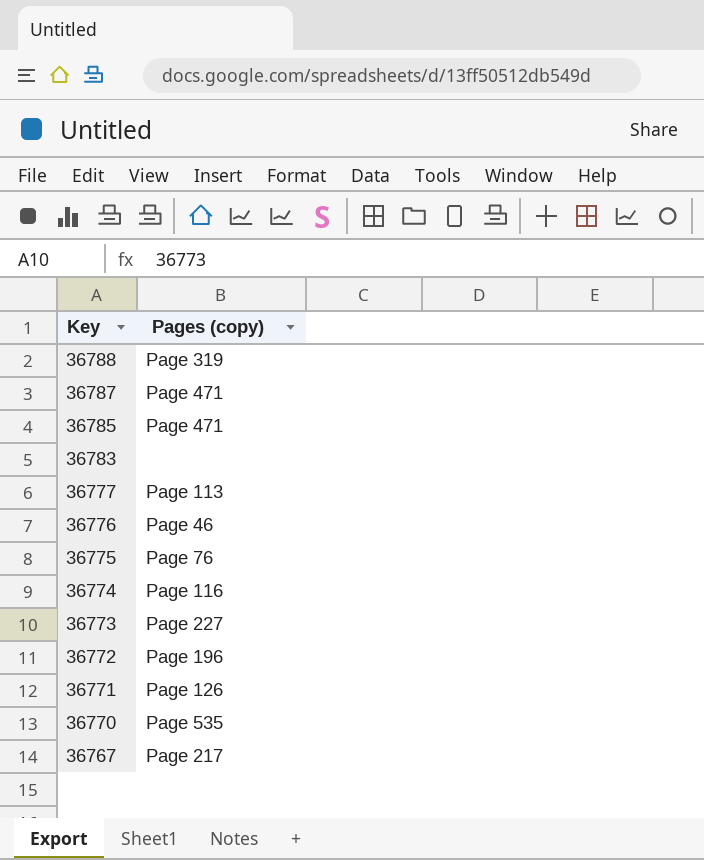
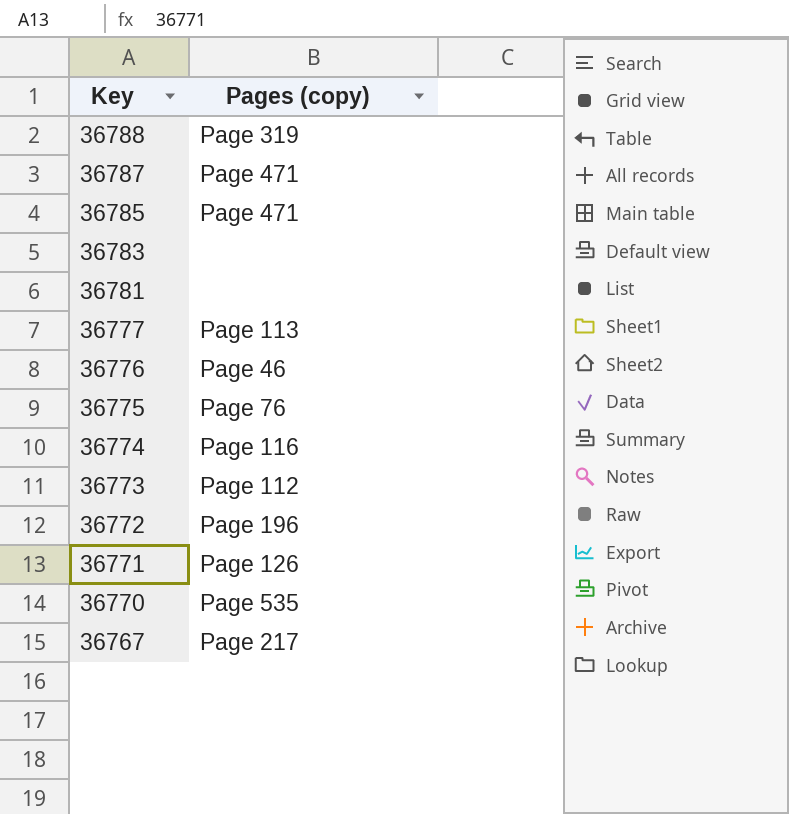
row 36781: none -> none
36773 | Pages (copy): Page 227 -> Page 112

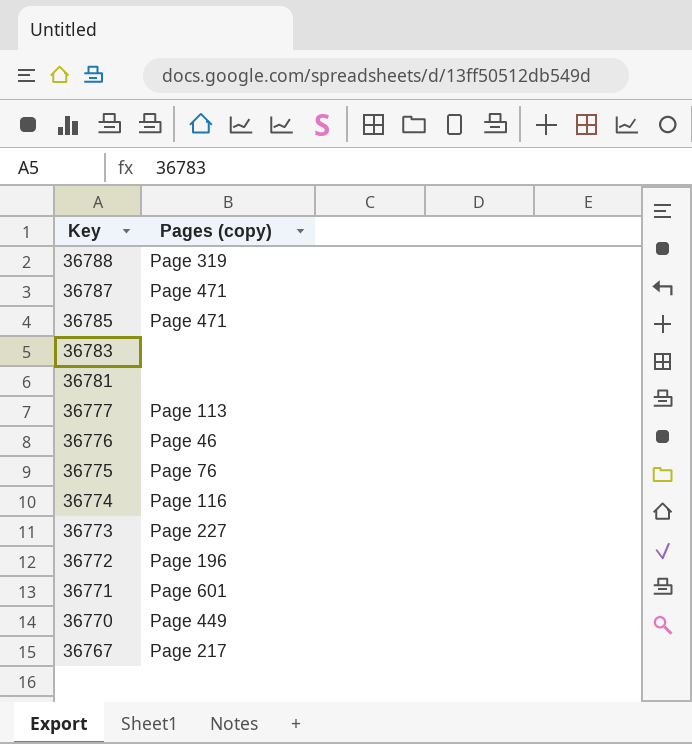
36773 | Pages (copy): Page 112 -> Page 227
36771 | Pages (copy): Page 126 -> Page 601
36770 | Pages (copy): Page 535 -> Page 449

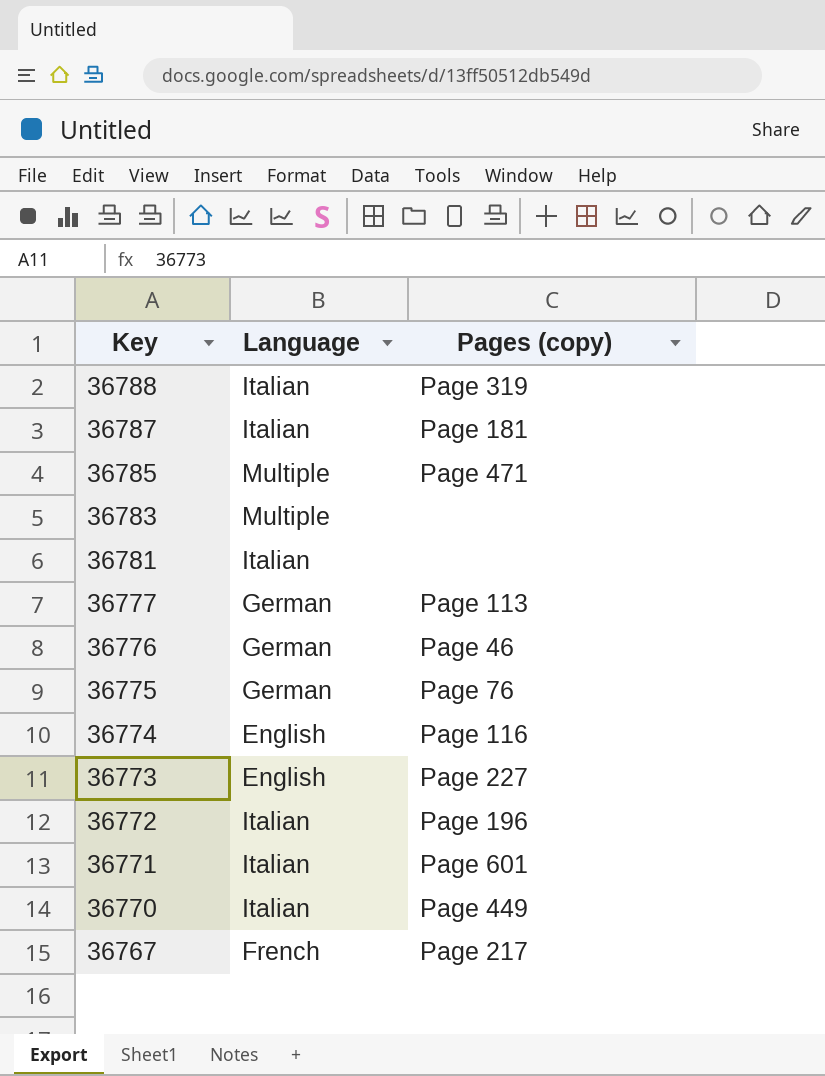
column Language | position: none -> 2
36787 | Pages (copy): Page 471 -> Page 181

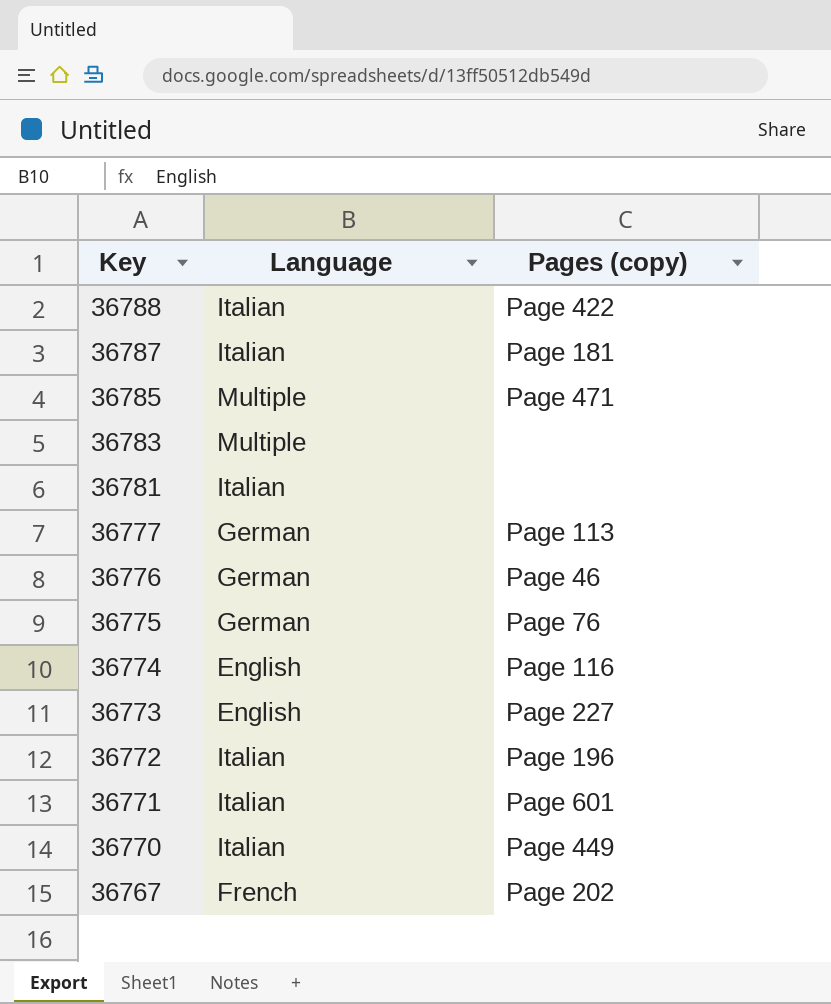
36788 | Pages (copy): Page 319 -> Page 422
36767 | Pages (copy): Page 217 -> Page 202

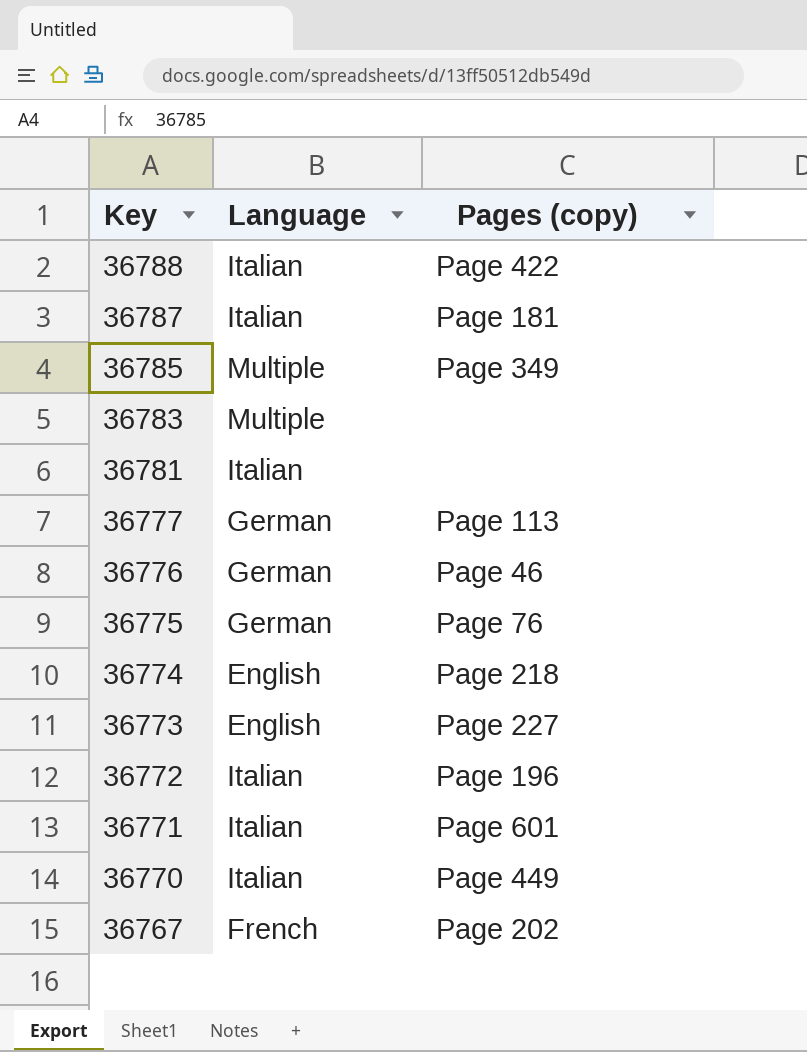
36785 | Pages (copy): Page 471 -> Page 349
36774 | Pages (copy): Page 116 -> Page 218

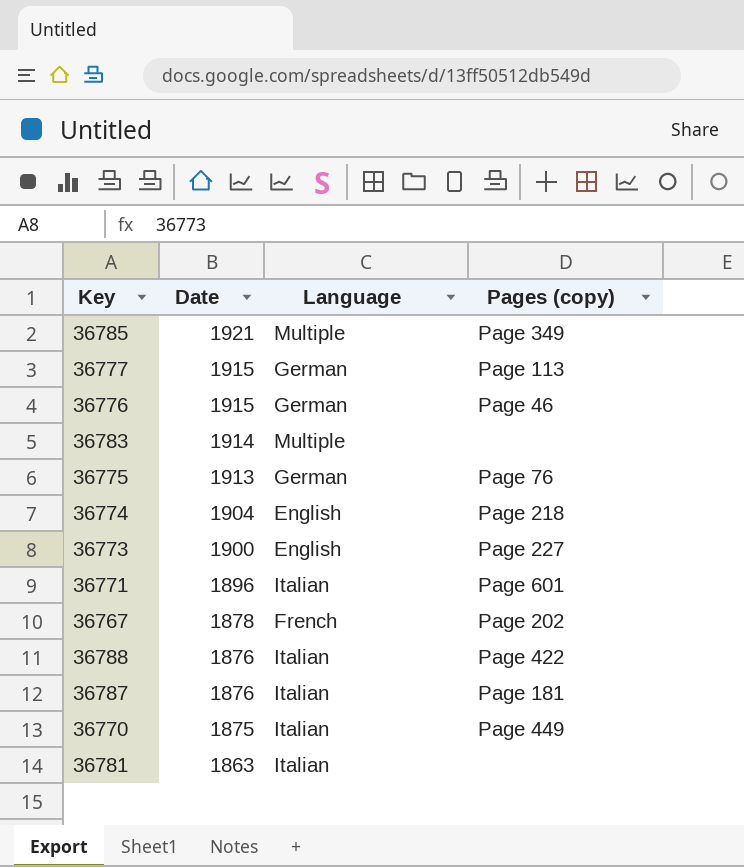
row order: Key descending -> Date descending
column Date | position: none -> 2
row 36772: Italian | Page 196 -> none

